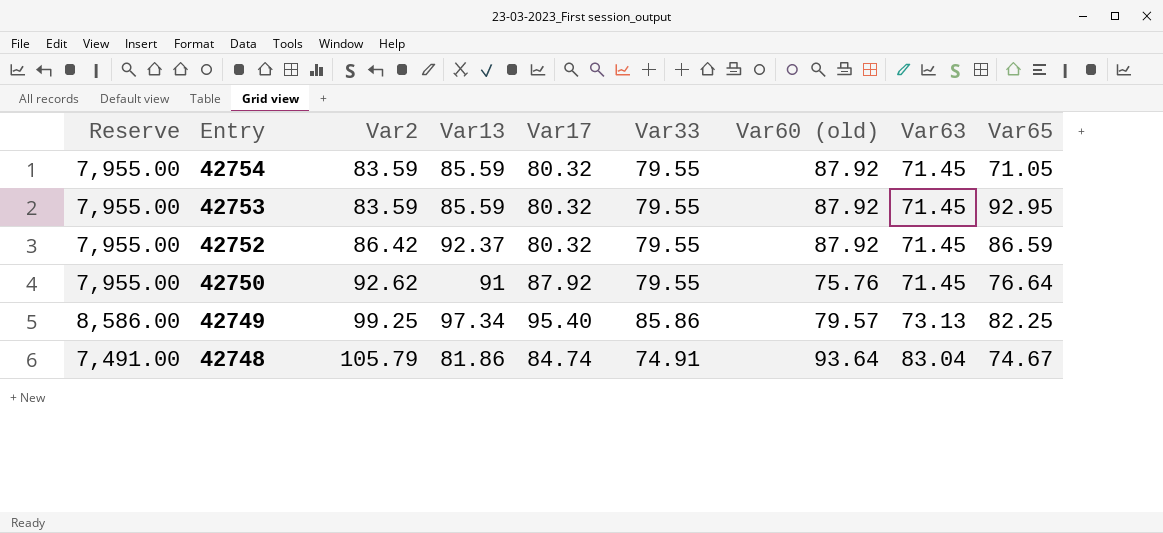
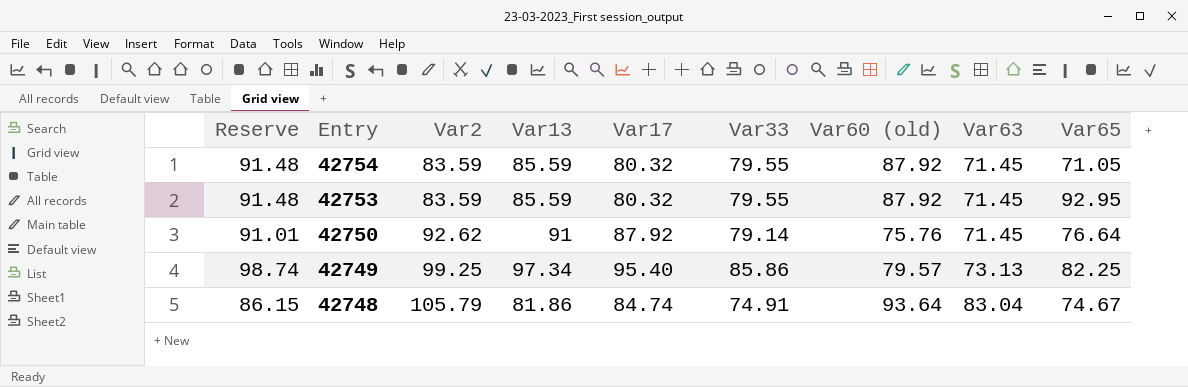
column Reserve | formula: [Var33] * 100 -> [Var33] * 1.15
row 42752: 7,955.00 | 86.42 | 92.37 | 80.32 | 79.55 | 87.92 | 71.45 | 86.59 -> none
42750 | Var33: 79.55 -> 79.14

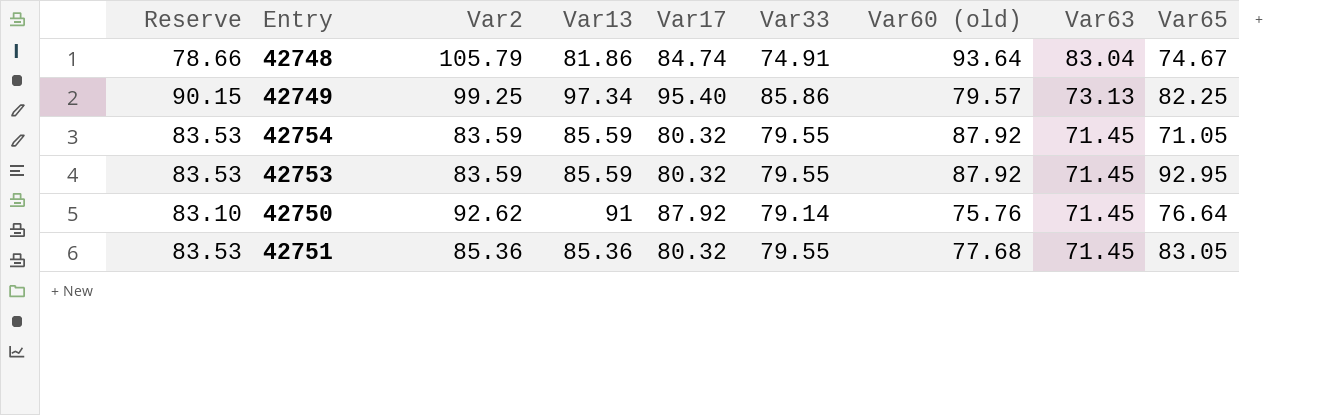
row order: Entry descending -> Var63 descending
column Reserve | formula: [Var33] * 1.15 -> [Var33] * 1.05
row 42751: none -> 83.53 | 85.36 | 85.36 | 80.32 | 79.55 | 77.68 | 71.45 | 83.05

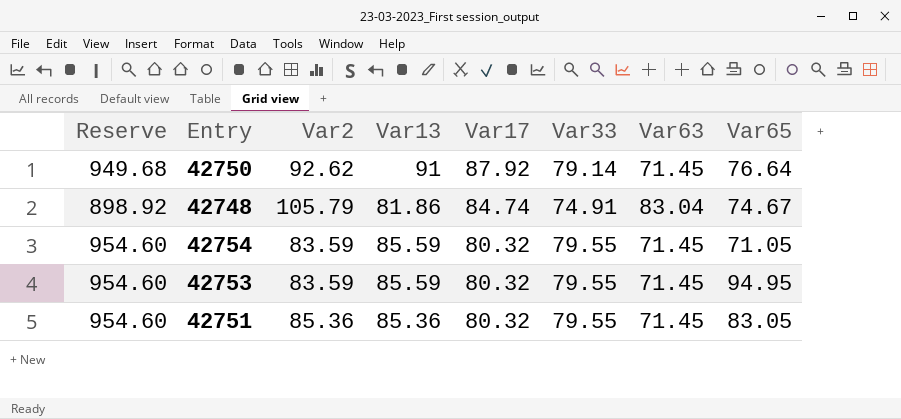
row order: Var63 descending -> Var17 descending
column Var60 (old) | position: 7 -> none
column Reserve | formula: [Var33] * 1.05 -> [Var33] * 12
row 42749: 90.15 | 99.25 | 97.34 | 95.40 | 85.86 | 79.57 | 73.13 | 82.25 -> none
42753 | Var65: 92.95 -> 94.95

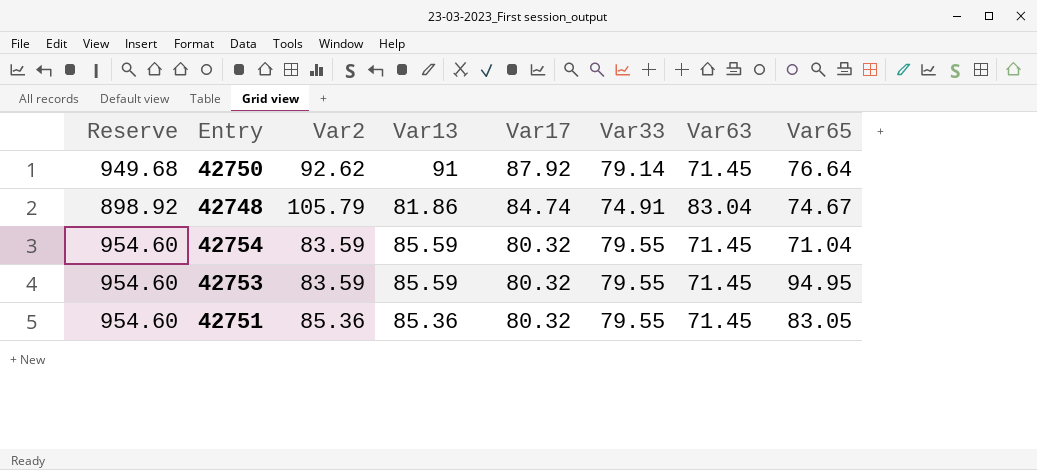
42754 | Var65: 71.05 -> 71.04

